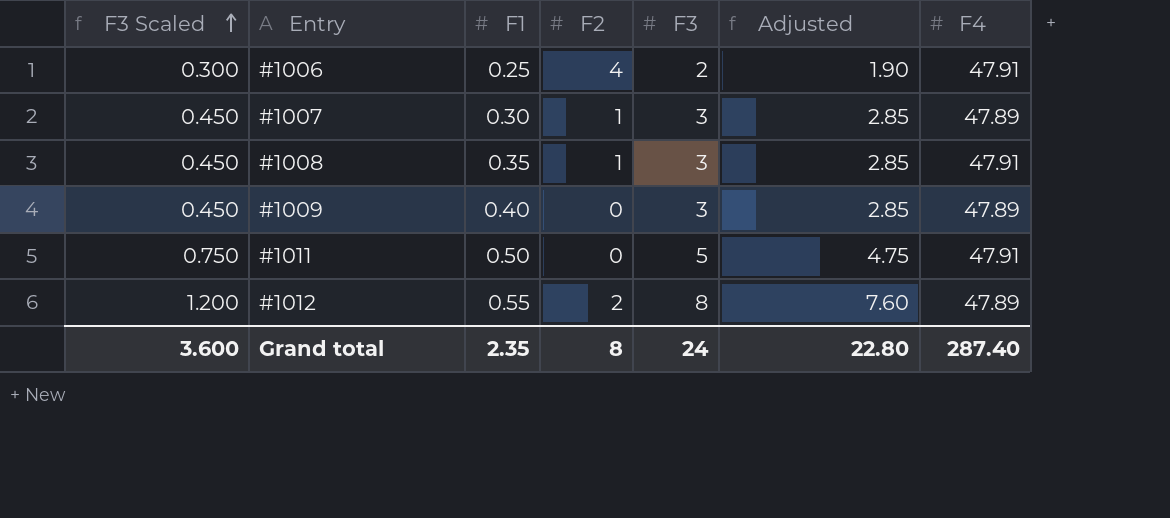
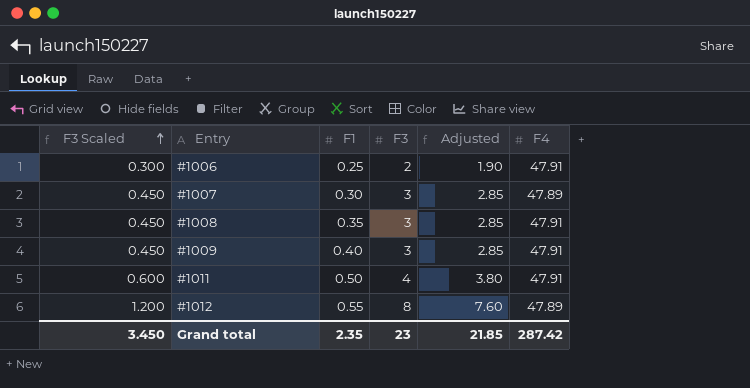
column F2 | position: 4 -> none
#1009 | F4: 47.89 -> 47.91
#1011 | F3 Scaled: 0.750 -> 0.600
#1011 | F3: 5 -> 4
#1011 | Adjusted: 4.75 -> 3.80
Grand total | F3 Scaled: 3.600 -> 3.450
Grand total | F3: 24 -> 23
Grand total | Adjusted: 22.80 -> 21.85
Grand total | F4: 287.40 -> 287.42

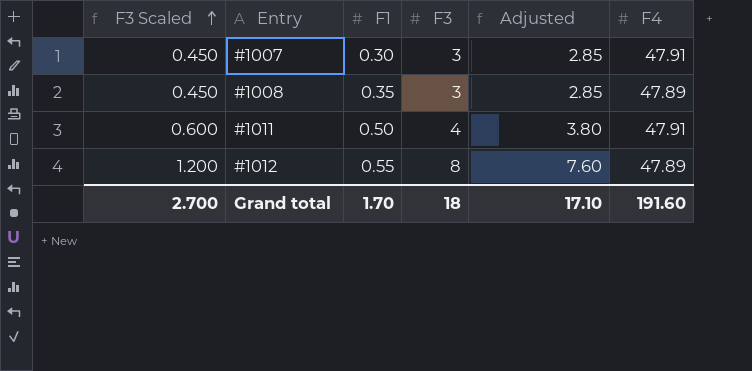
row #1006: 0.300 | 0.25 | 2 | 1.90 | 47.91 -> none
row #1009: 0.450 | 0.40 | 3 | 2.85 | 47.91 -> none
#1007 | F4: 47.89 -> 47.91
#1008 | F4: 47.91 -> 47.89
Grand total | F3 Scaled: 3.450 -> 2.700
Grand total | F1: 2.35 -> 1.70
Grand total | F3: 23 -> 18
Grand total | Adjusted: 21.85 -> 17.10
Grand total | F4: 287.42 -> 191.60

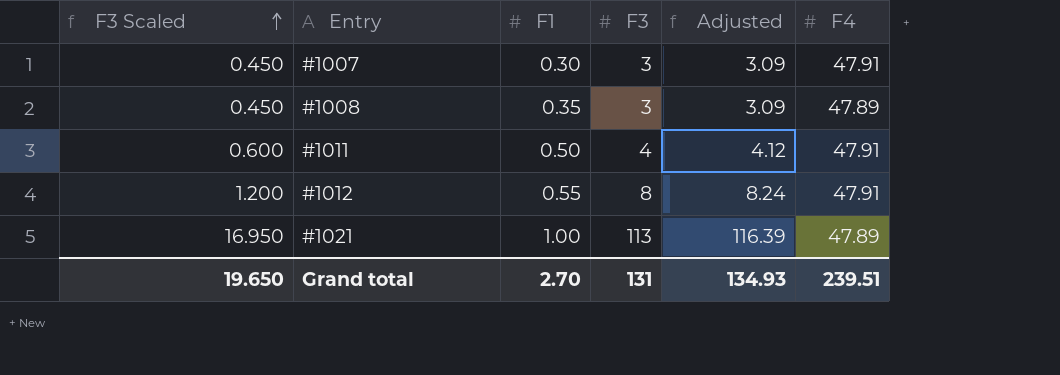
column Adjusted | formula: [F3] * 0.95 -> [F3] * 1.03
#1012 | F4: 47.89 -> 47.91
row #1021: none -> 16.950 | 1.00 | 113 | 116.39 | 47.89
Grand total | F3 Scaled: 2.700 -> 19.650
Grand total | F1: 1.70 -> 2.70
Grand total | F3: 18 -> 131
Grand total | Adjusted: 17.10 -> 134.93
Grand total | F4: 191.60 -> 239.51

